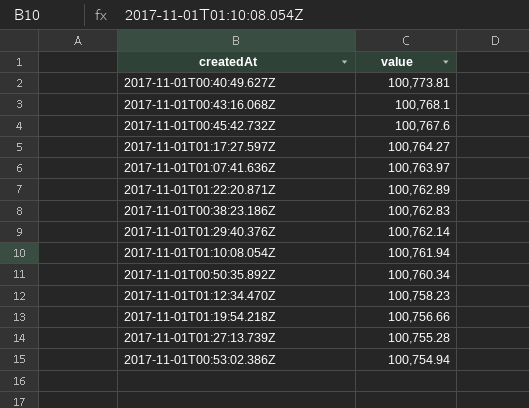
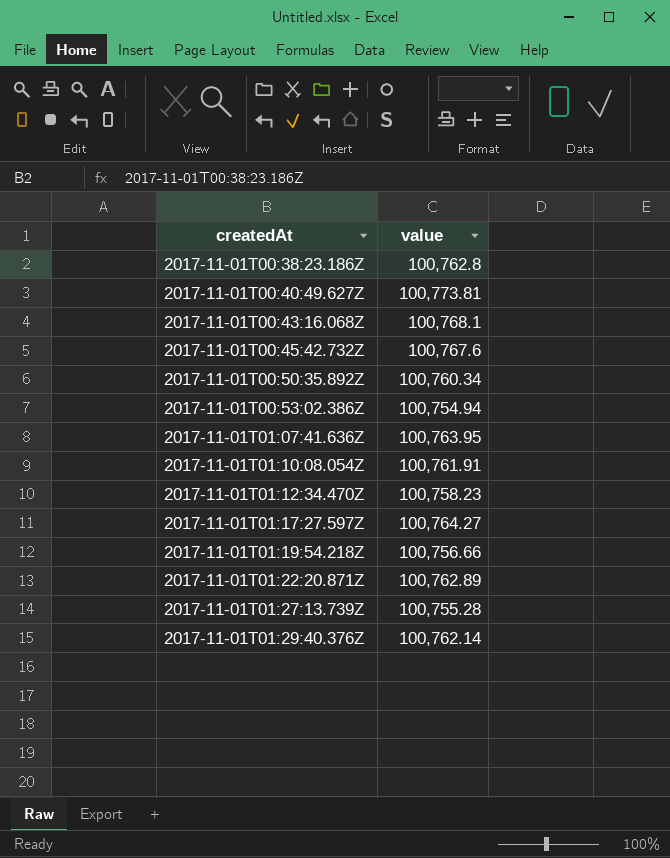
row order: value descending -> createdAt ascending
2017-11-01T00:38:23.186Z | value: 100,762.83 -> 100,762.8
2017-11-01T01:07:41.636Z | value: 100,763.97 -> 100,763.95
2017-11-01T01:10:08.054Z | value: 100,761.94 -> 100,761.91

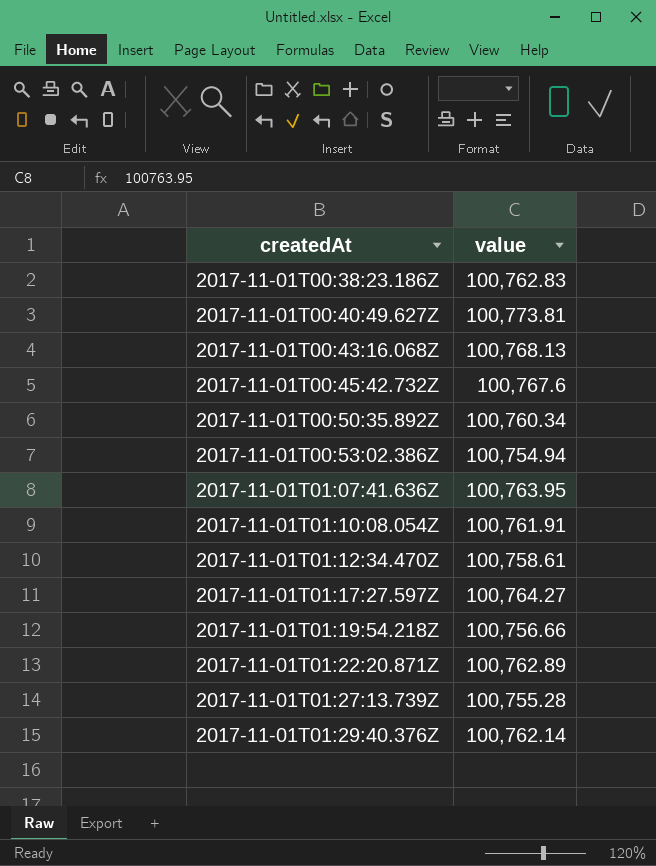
2017-11-01T00:38:23.186Z | value: 100,762.8 -> 100,762.83
2017-11-01T00:43:16.068Z | value: 100,768.1 -> 100,768.13
2017-11-01T01:12:34.470Z | value: 100,758.23 -> 100,758.61

